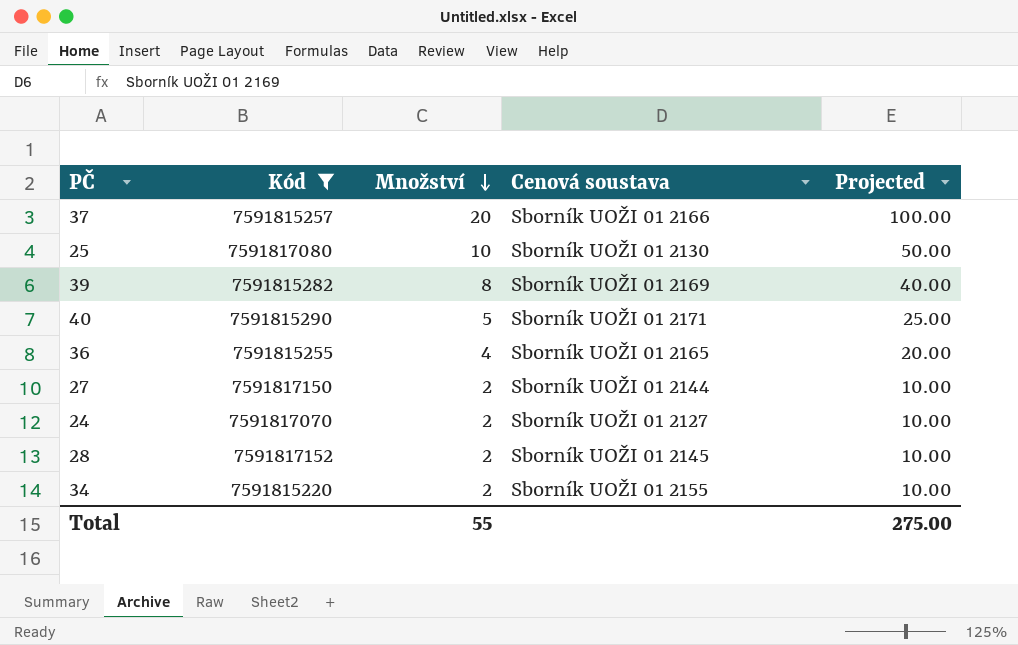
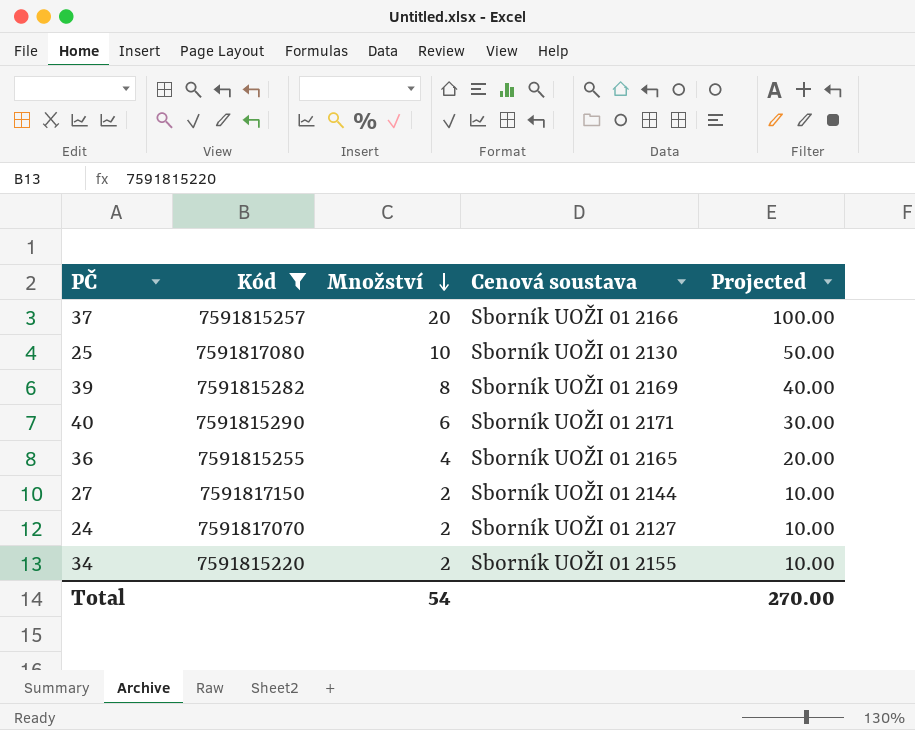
row 28: 7591817152 | 2 | Sborník UOŽI 01 2145 | 10.00 -> none
40 | Množství: 5 -> 6
40 | Projected: 25.00 -> 30.00
Total | Množství: 55 -> 54
Total | Projected: 275.00 -> 270.00

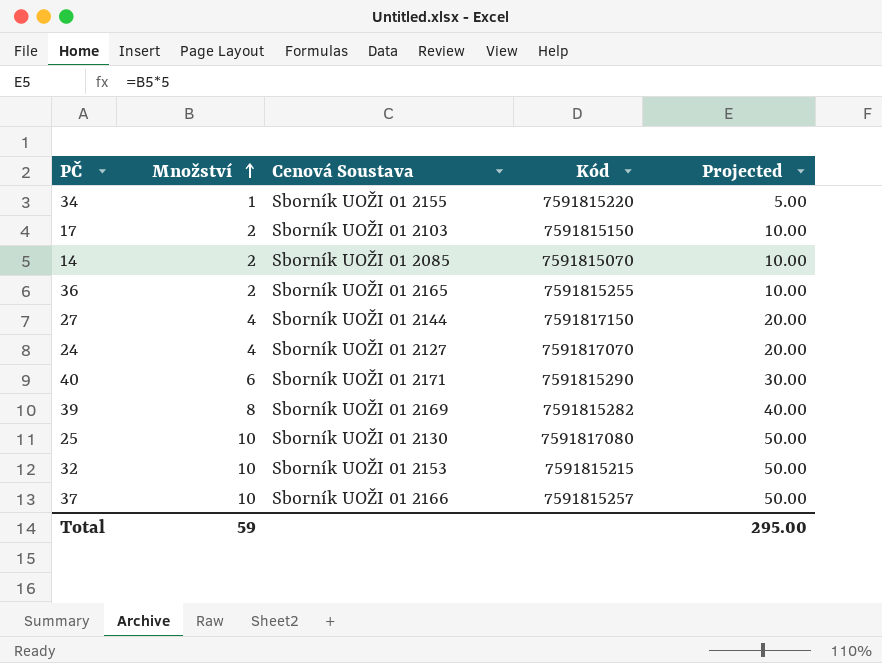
filter: Kód >= 7591815220 -> none
row order: Množství descending -> Množství ascending
column name: Cenová soustava -> Cenová Soustava
column Kód | position: 2 -> 4
34 | Množství: 2 -> 1
34 | Projected: 10.00 -> 5.00
36 | Množství: 4 -> 2
36 | Projected: 20.00 -> 10.00
27 | Množství: 2 -> 4
27 | Projected: 10.00 -> 20.00
24 | Množství: 2 -> 4
24 | Projected: 10.00 -> 20.00
37 | Množství: 20 -> 10
37 | Projected: 100.00 -> 50.00
Total | Množství: 54 -> 59
Total | Projected: 270.00 -> 295.00

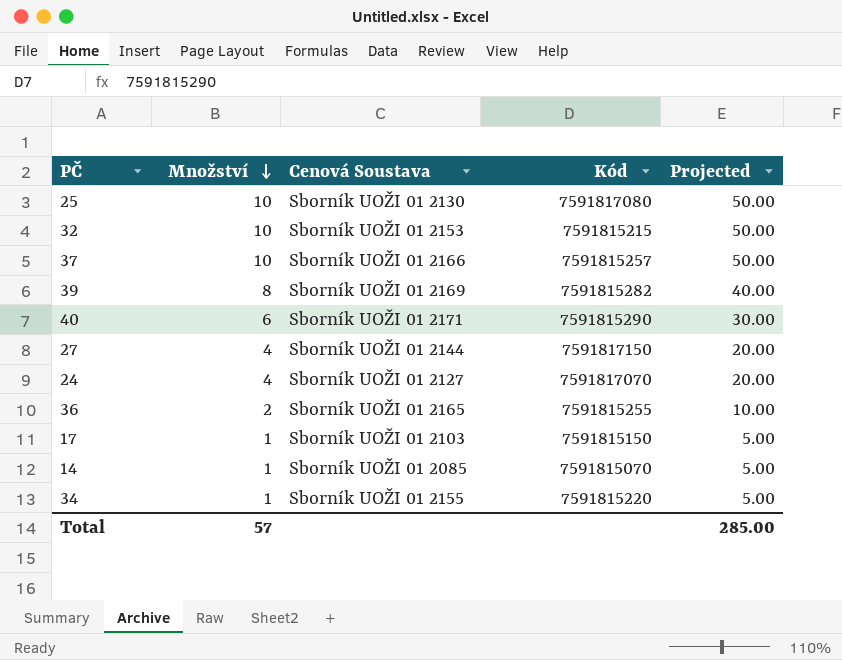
row order: Množství ascending -> Množství descending
17 | Množství: 2 -> 1
17 | Projected: 10.00 -> 5.00
14 | Množství: 2 -> 1
14 | Projected: 10.00 -> 5.00
Total | Množství: 59 -> 57
Total | Projected: 295.00 -> 285.00

